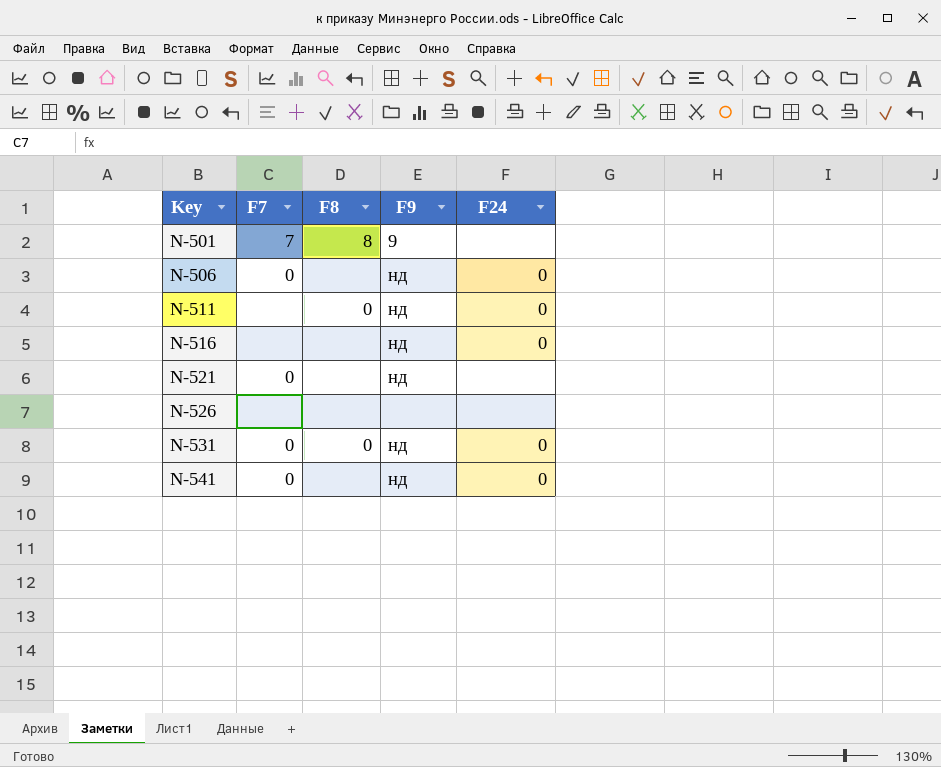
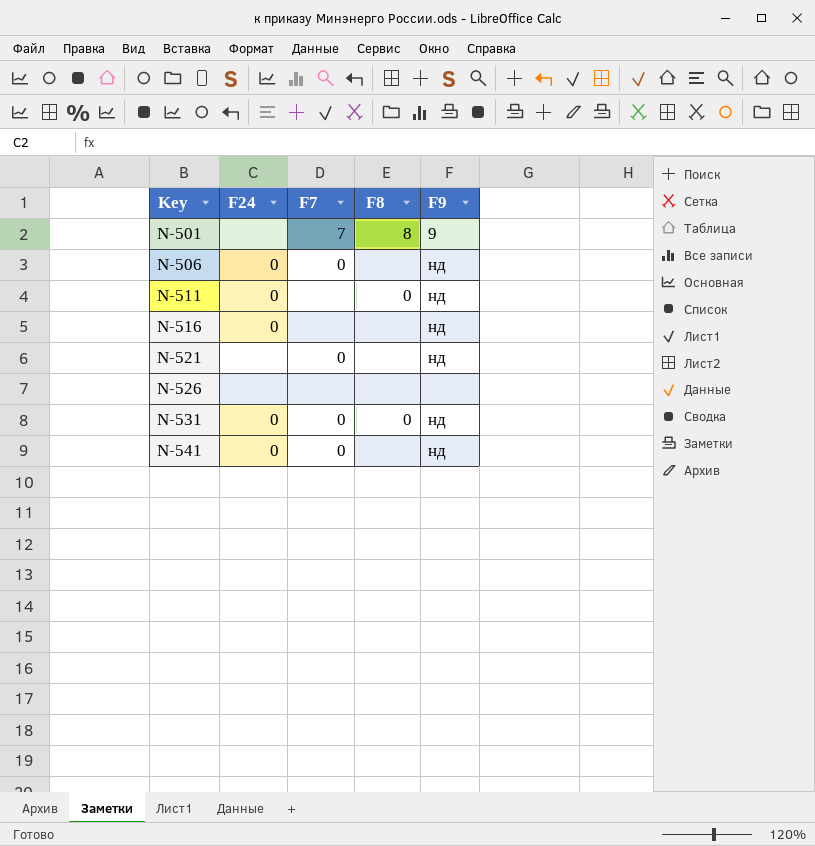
column F24 | position: 5 -> 2

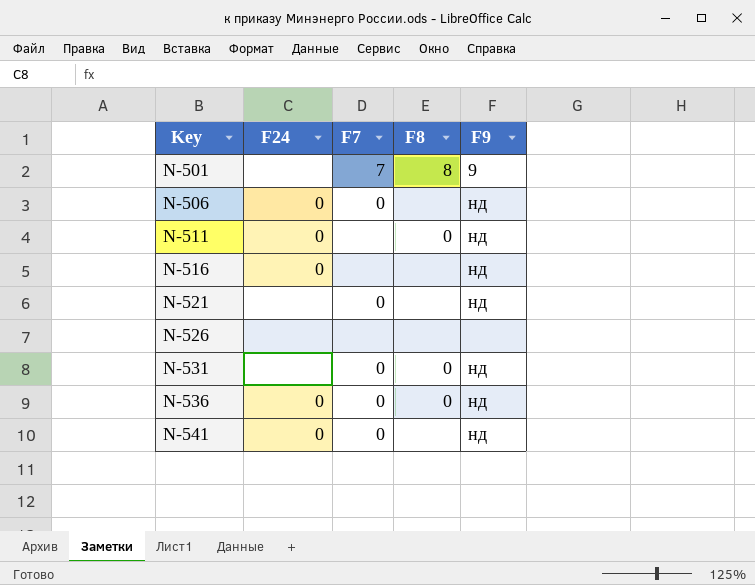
N-531 | F24: 0 -> none
row N-536: none -> 0 | 0 | 0 | нд

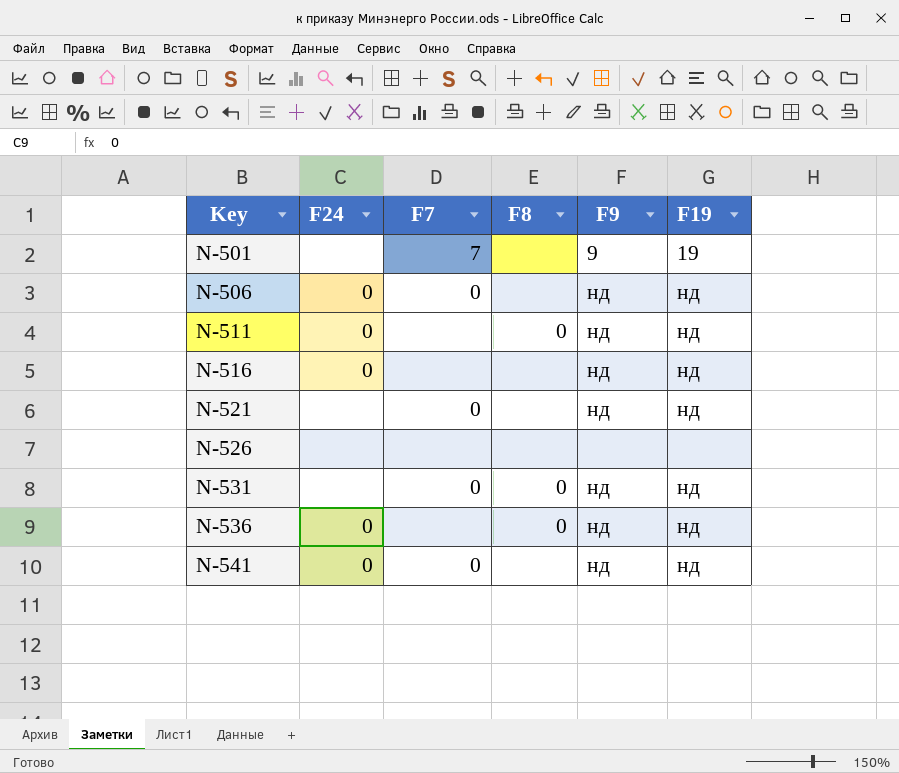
column F19 | position: none -> 6
N-501 | F8: 8 -> none
N-536 | F7: 0 -> none

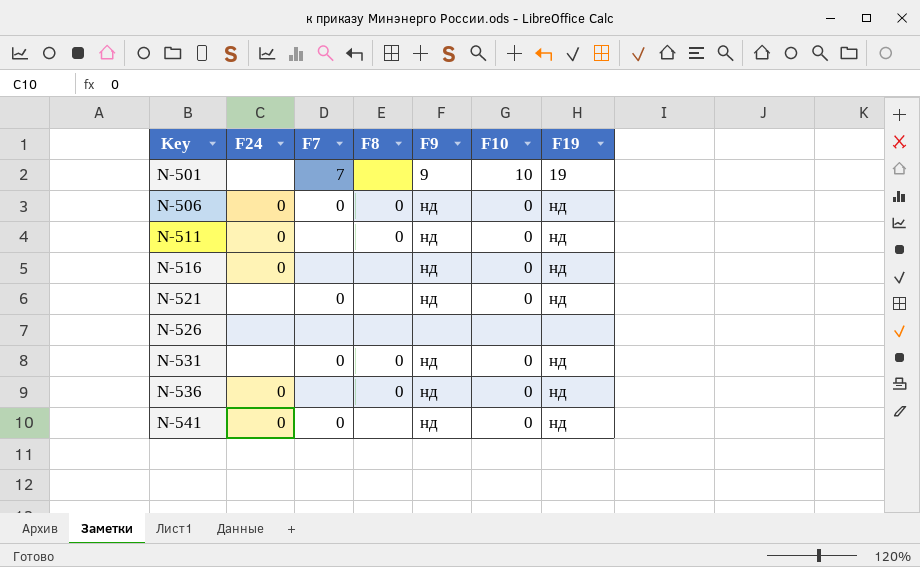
column F10 | position: none -> 6
N-506 | F8: none -> 0

